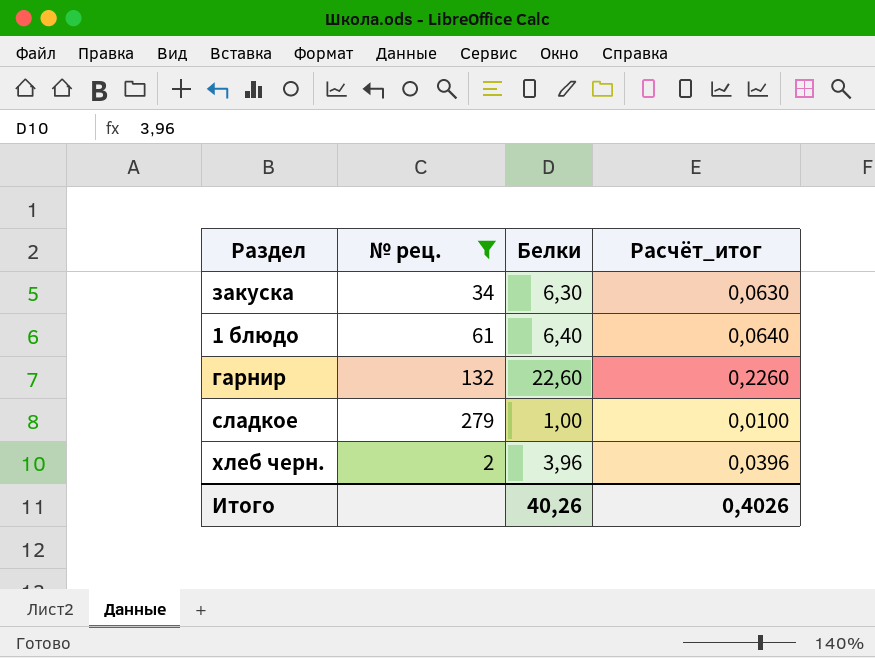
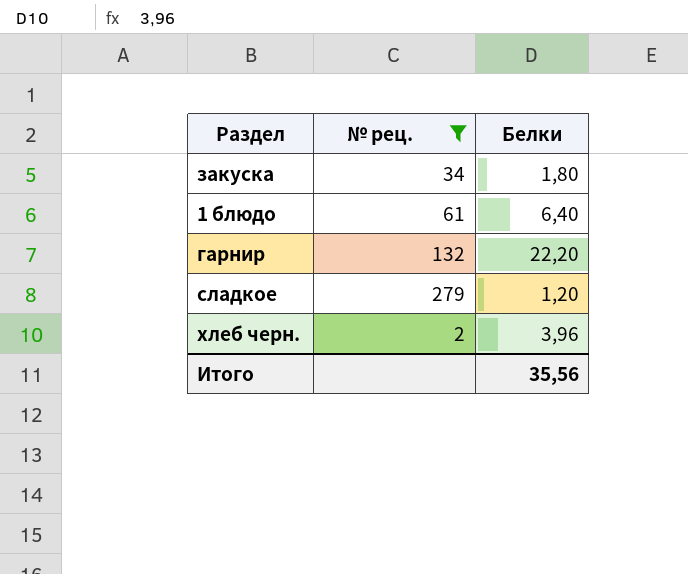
column Расчёт_итог | formula: [Белки] * 0,01 -> none
закуска | Белки: 6,30 -> 1,80
гарнир | Белки: 22,60 -> 22,20
сладкое | Белки: 1,00 -> 1,20
Итого | Белки: 40,26 -> 35,56

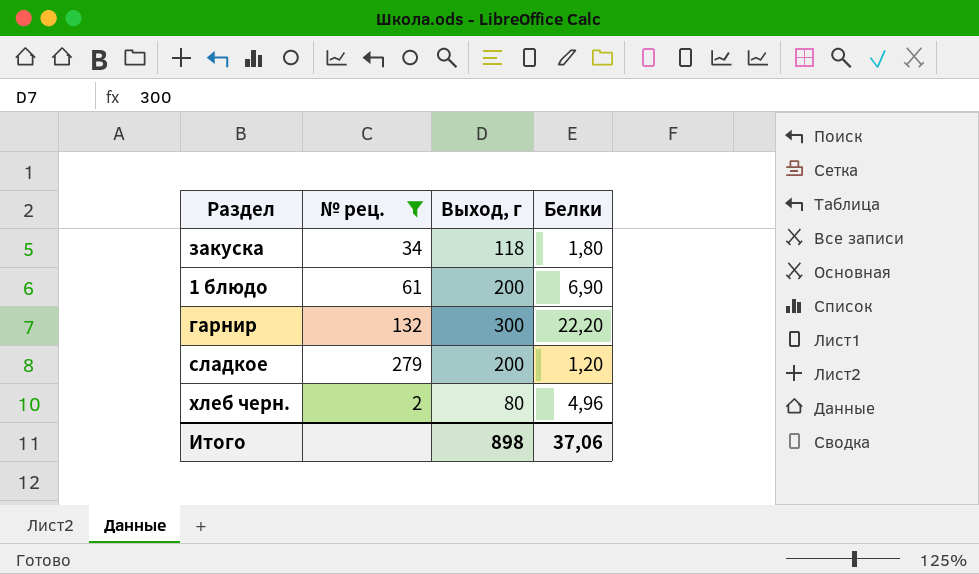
column Выход, г | position: none -> 3
1 блюдо | Белки: 6,40 -> 6,90
хлеб черн. | Белки: 3,96 -> 4,96
Итого | Белки: 35,56 -> 37,06

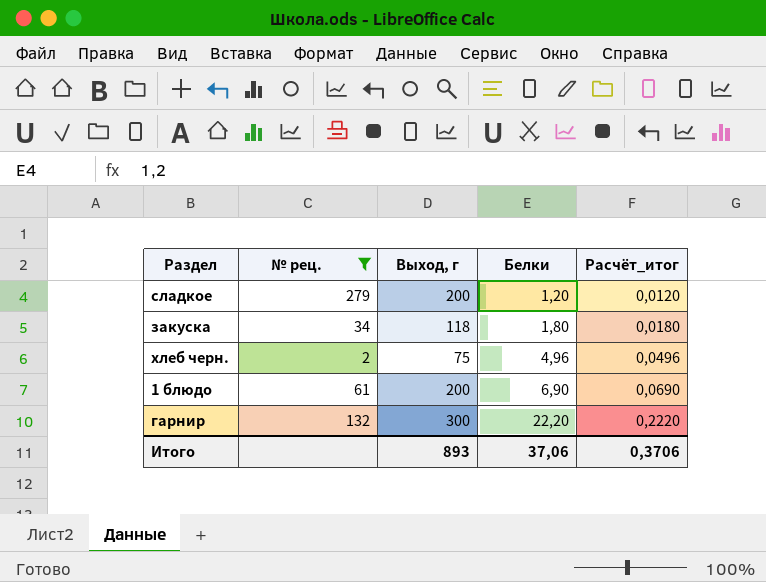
row order: none -> Белки ascending
column Расчёт_итог | formula: none -> [Белки] * 0,01
хлеб черн. | Выход, г: 80 -> 75
Итого | Выход, г: 898 -> 893

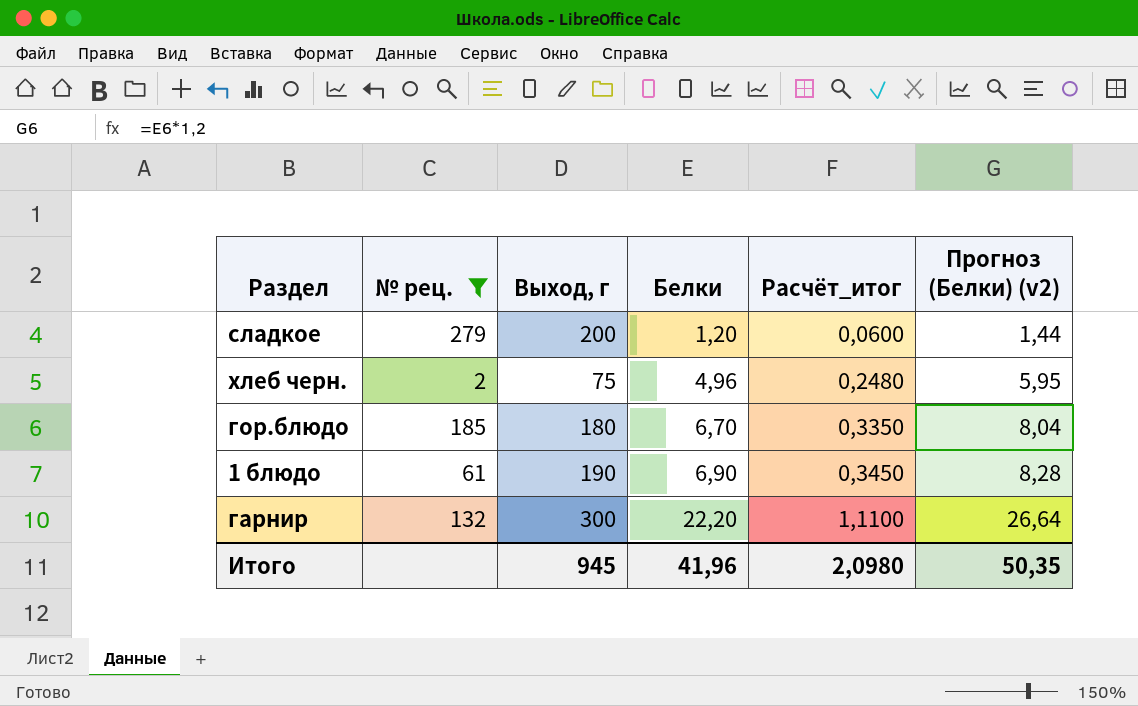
column Расчёт_итог | formula: [Белки] * 0,01 -> [Белки] * 0,05
column Прогноз (Белки) (v2) | formula: none -> [Белки] * 1,2
row закуска: 34 | 118 | 1,80 | 0,0180 -> none
row гор.блюдо: none -> 185 | 180 | 6,70 | 0,3350 | 8,04
1 блюдо | Выход, г: 200 -> 190
Итого | Выход, г: 893 -> 945
Итого | Белки: 37,06 -> 41,96
Итого | Расчёт_итог: 0,3706 -> 2,0980

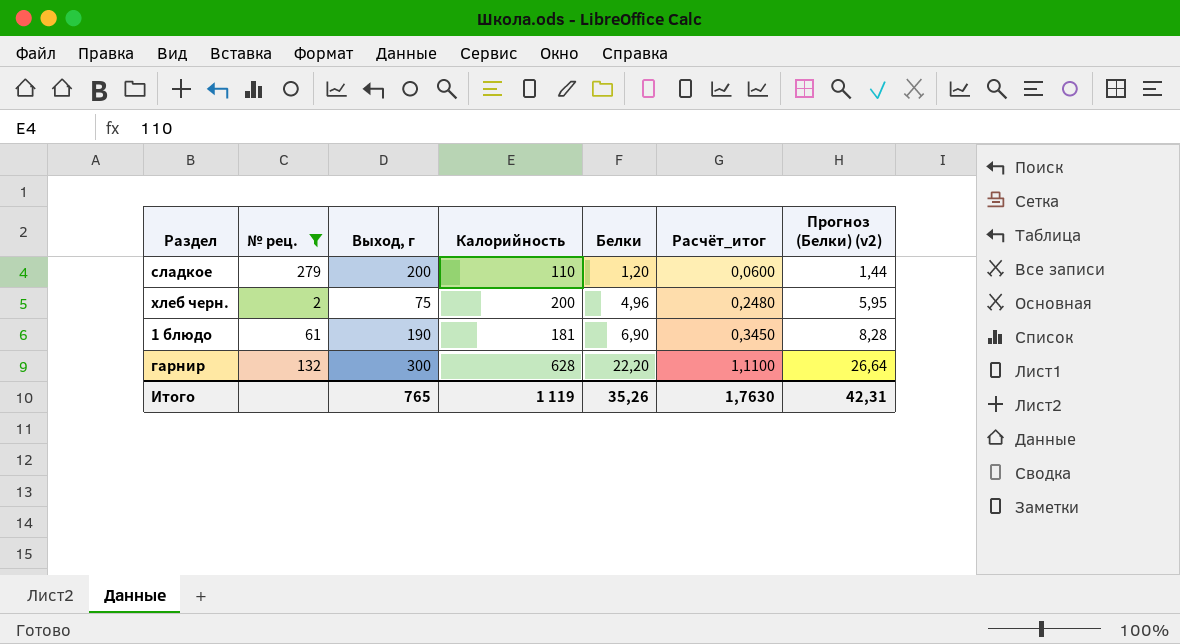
column Калорийность | position: none -> 4
row гор.блюдо: 185 | 180 | 6,70 | 0,3350 | 8,04 -> none
Итого | Выход, г: 945 -> 765
Итого | Белки: 41,96 -> 35,26
Итого | Расчёт_итог: 2,0980 -> 1,7630
Итого | Прогноз (Белки) (v2): 50,35 -> 42,31

